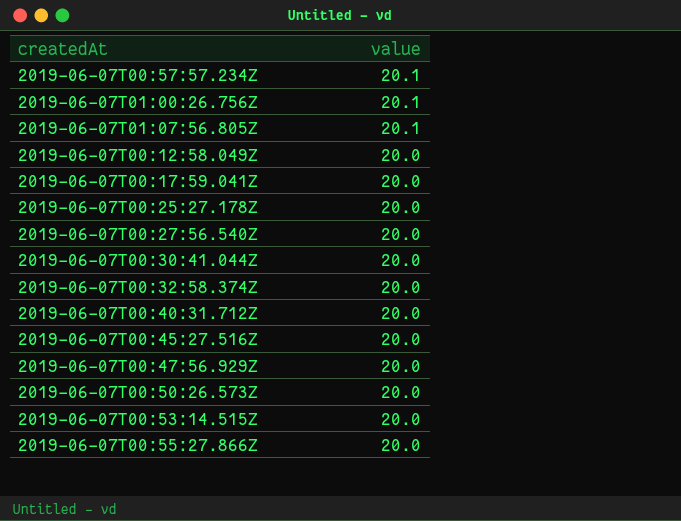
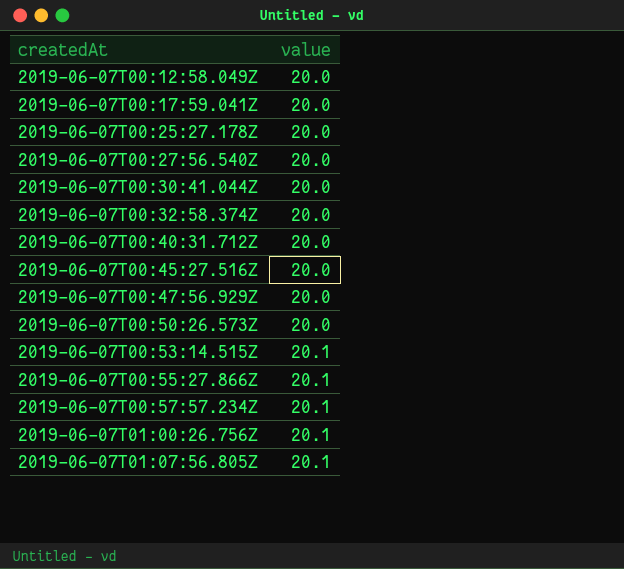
row order: value descending -> createdAt ascending
2019-06-07T00:53:14.515Z | value: 20.0 -> 20.1
2019-06-07T00:55:27.866Z | value: 20.0 -> 20.1

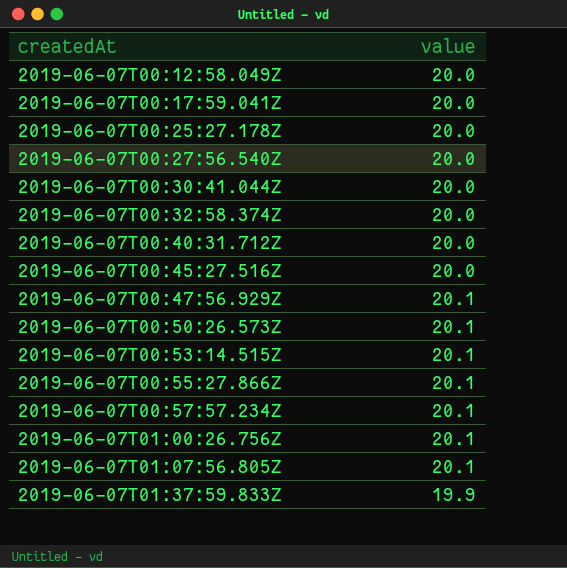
2019-06-07T00:47:56.929Z | value: 20.0 -> 20.1
2019-06-07T00:50:26.573Z | value: 20.0 -> 20.1
row 2019-06-07T01:37:59.833Z: none -> 19.9

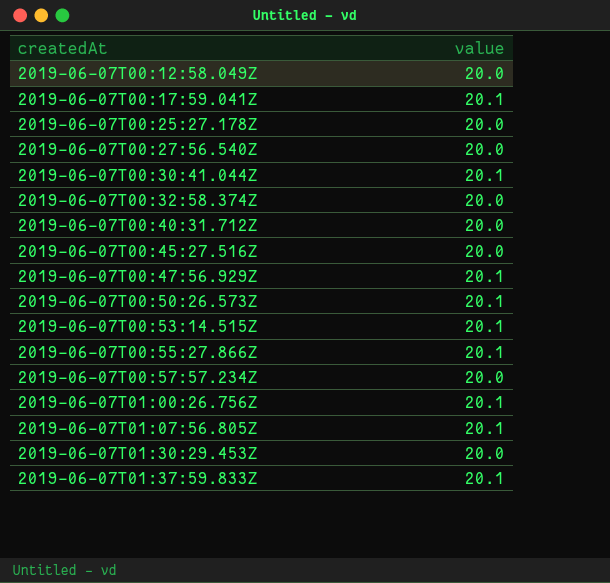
2019-06-07T00:17:59.041Z | value: 20.0 -> 20.1
2019-06-07T00:30:41.044Z | value: 20.0 -> 20.1
2019-06-07T00:57:57.234Z | value: 20.1 -> 20.0
row 2019-06-07T01:30:29.453Z: none -> 20.0
2019-06-07T01:37:59.833Z | value: 19.9 -> 20.1

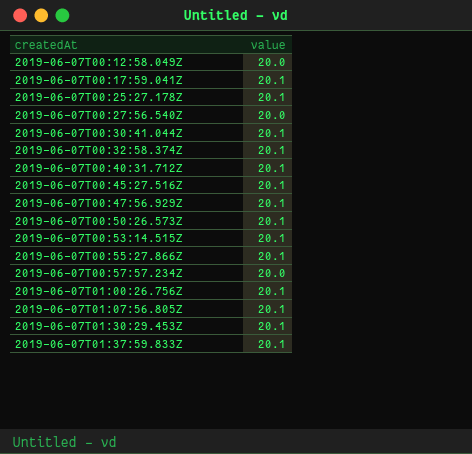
2019-06-07T00:25:27.178Z | value: 20.0 -> 20.1
2019-06-07T00:32:58.374Z | value: 20.0 -> 20.1
2019-06-07T00:40:31.712Z | value: 20.0 -> 20.1
2019-06-07T00:45:27.516Z | value: 20.0 -> 20.1
2019-06-07T01:30:29.453Z | value: 20.0 -> 20.1

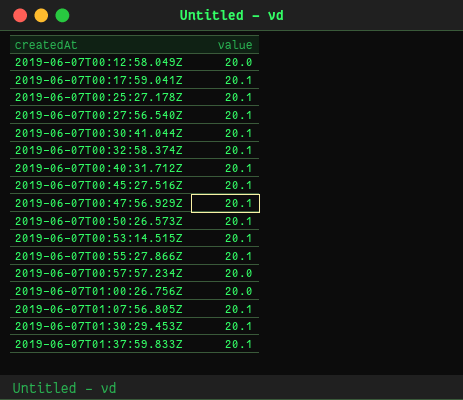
2019-06-07T00:27:56.540Z | value: 20.0 -> 20.1
2019-06-07T01:00:26.756Z | value: 20.1 -> 20.0

